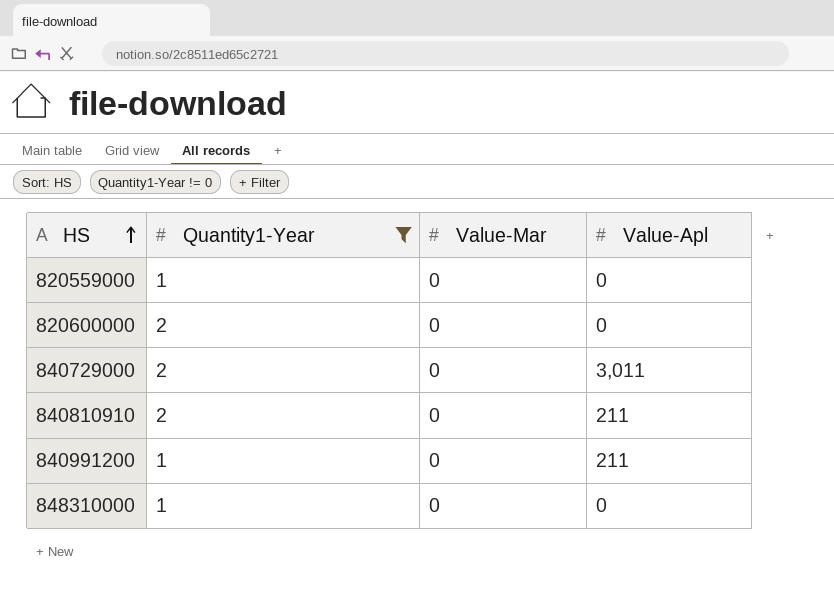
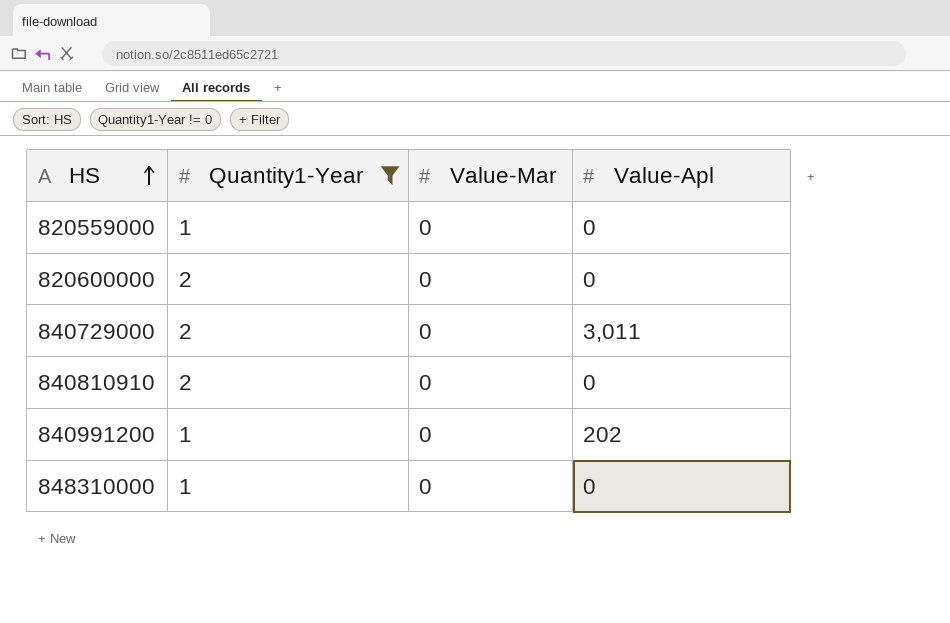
840810910 | Value-Apl: 211 -> 0
840991200 | Value-Apl: 211 -> 202

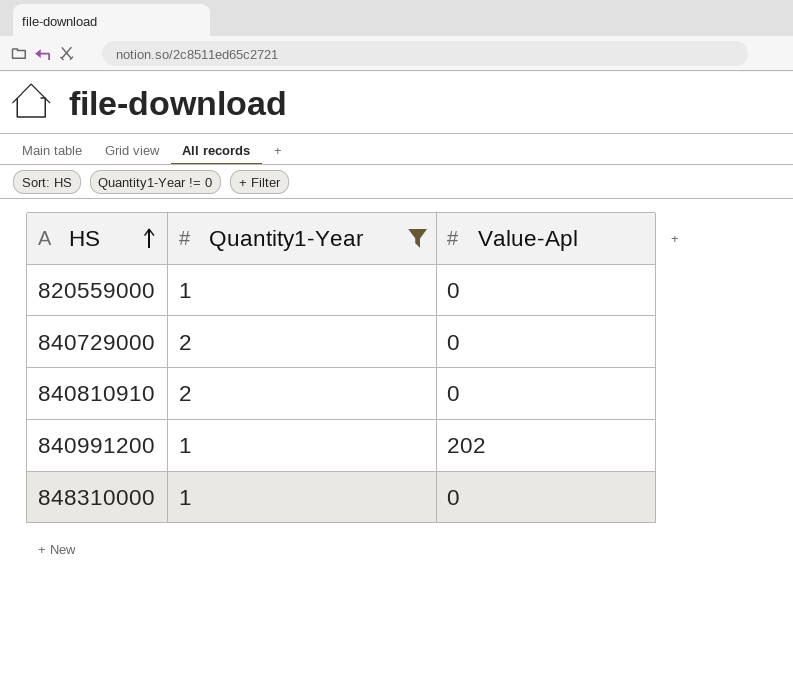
column Value-Mar | position: 3 -> none
row 820600000: 2 | 0 | 0 -> none
840729000 | Value-Apl: 3,011 -> 0

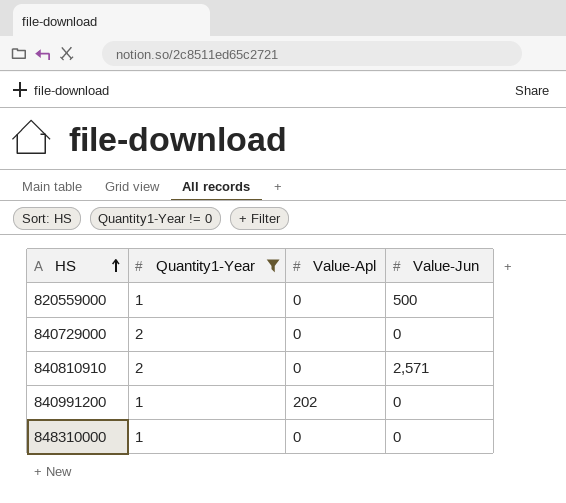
column Value-Jun | position: none -> 4

